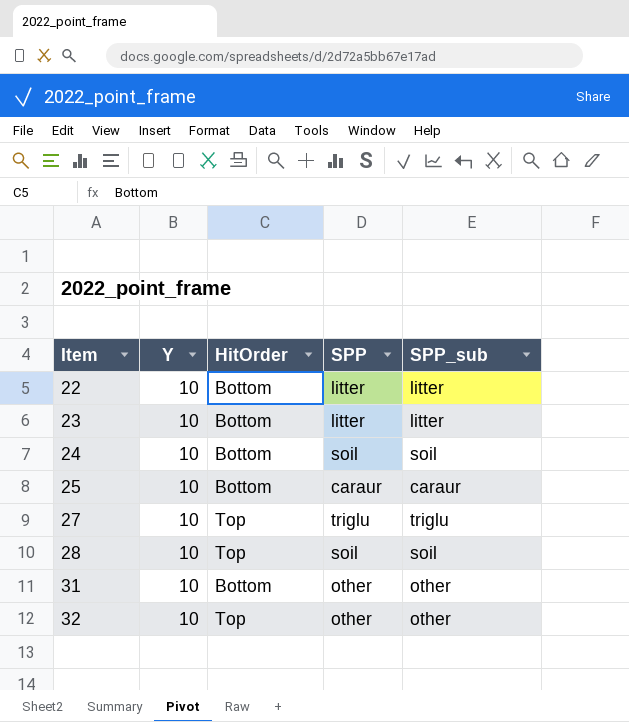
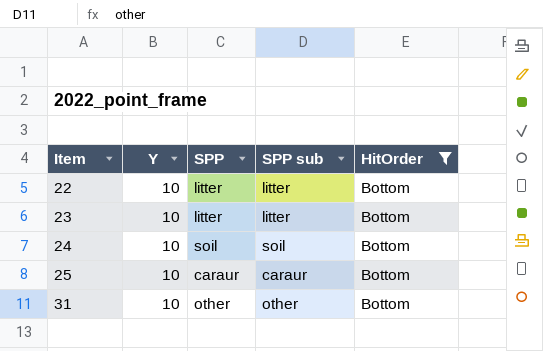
filter: none -> HitOrder = Bottom
column name: SPP_sub -> SPP sub
column HitOrder | position: 3 -> 5

